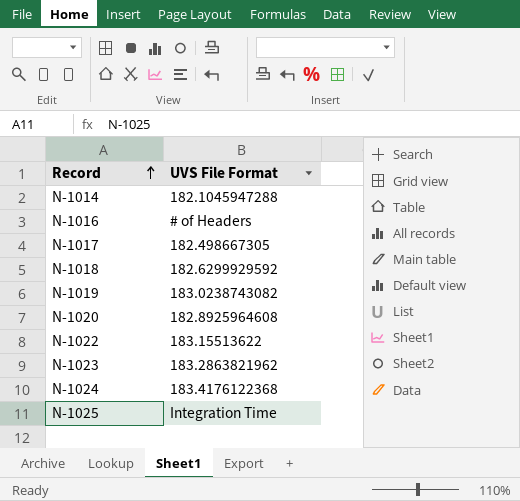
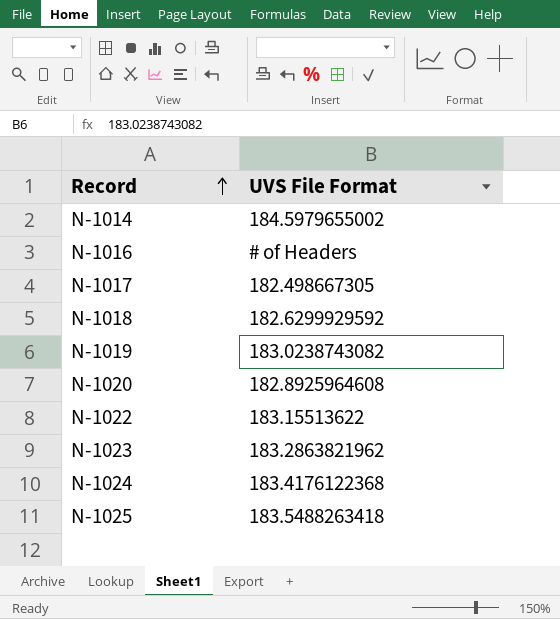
N-1014 | UVS File Format: 182.1045947288 -> 184.5979655002
N-1025 | UVS File Format: Integration Time -> 183.5488263418

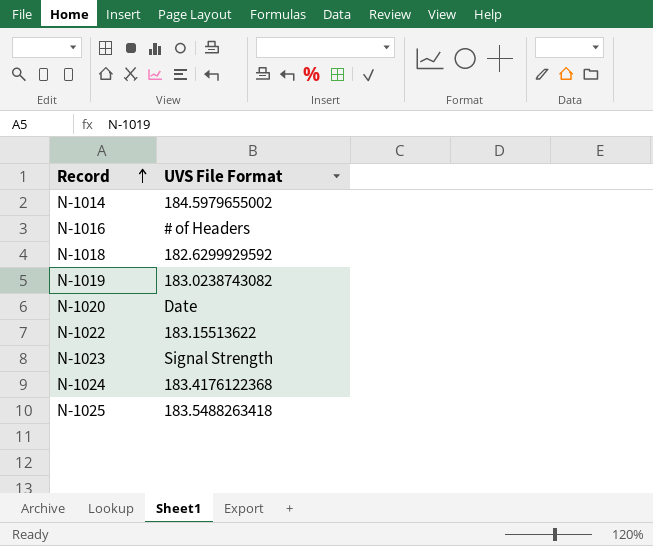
row N-1017: 182.498667305 -> none
N-1020 | UVS File Format: 182.8925964608 -> Date
N-1023 | UVS File Format: 183.2863821962 -> Signal Strength

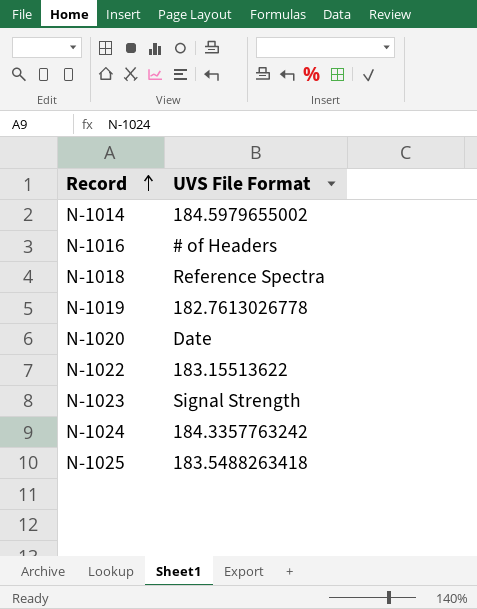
N-1018 | UVS File Format: 182.6299929592 -> Reference Spectra
N-1019 | UVS File Format: 183.0238743082 -> 182.7613026778
N-1024 | UVS File Format: 183.4176122368 -> 184.3357763242

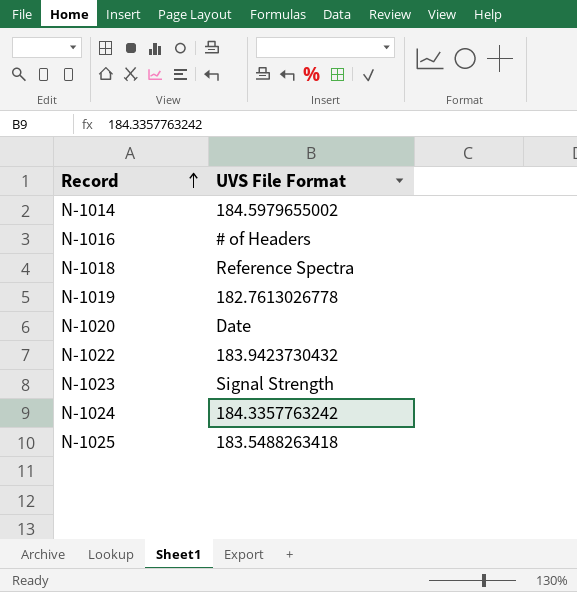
N-1022 | UVS File Format: 183.15513622 -> 183.9423730432

